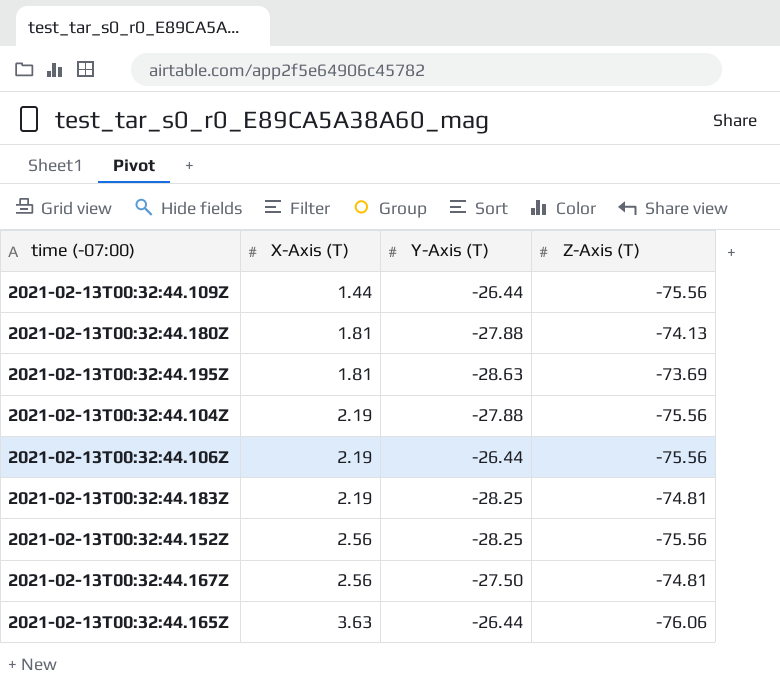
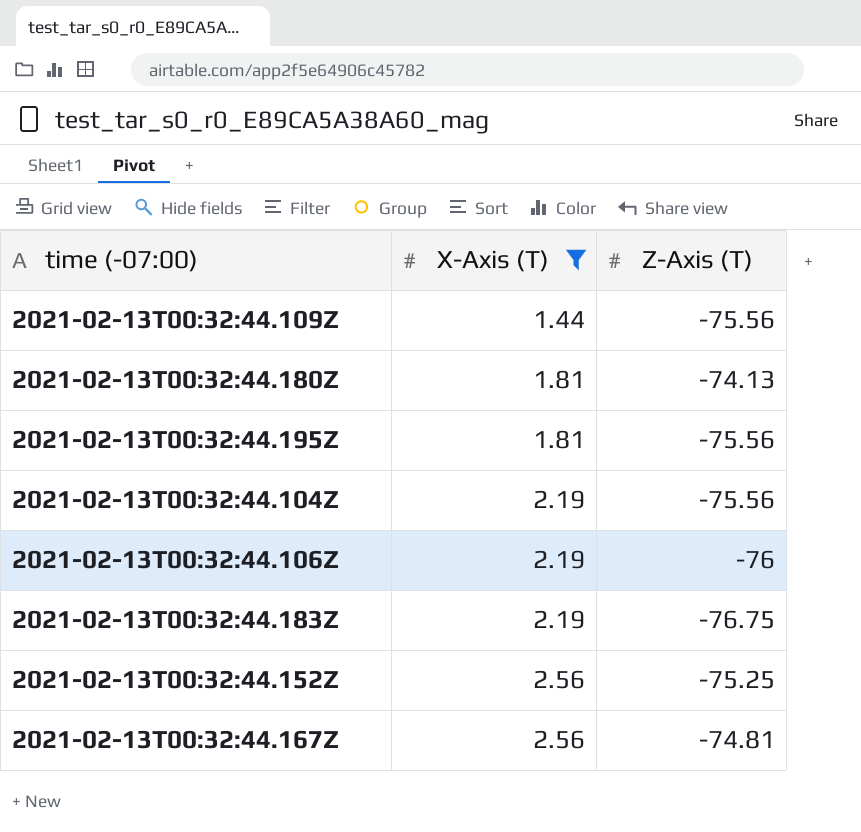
filter: none -> X-Axis (T) != 3.63
column Y-Axis (T) | position: 3 -> none
2021-02-13T00:32:44.195Z | Z-Axis (T): -73.69 -> -75.56
2021-02-13T00:32:44.106Z | Z-Axis (T): -75.56 -> -76
2021-02-13T00:32:44.183Z | Z-Axis (T): -74.81 -> -76.75
2021-02-13T00:32:44.152Z | Z-Axis (T): -75.56 -> -75.25

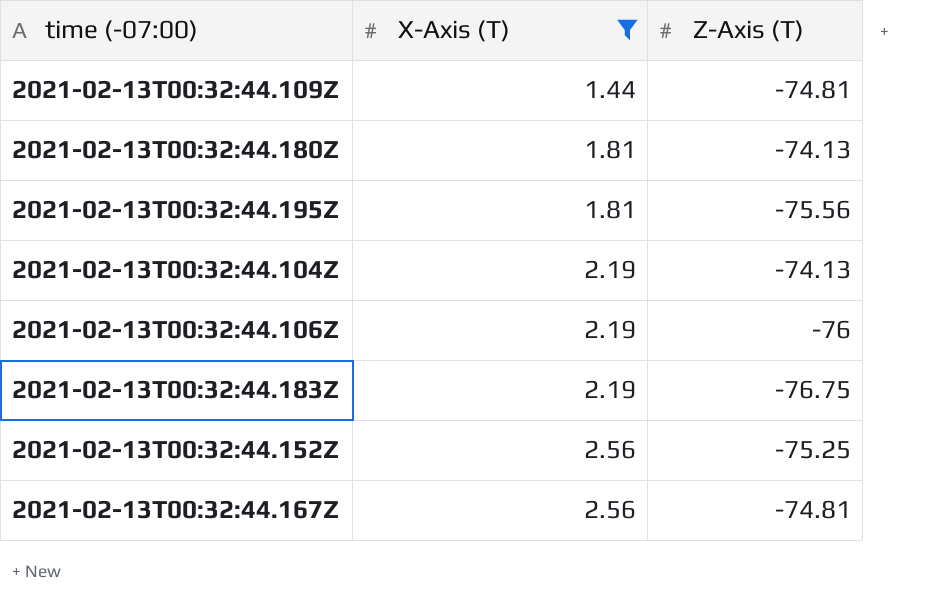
2021-02-13T00:32:44.109Z | Z-Axis (T): -75.56 -> -74.81
2021-02-13T00:32:44.104Z | Z-Axis (T): -75.56 -> -74.13

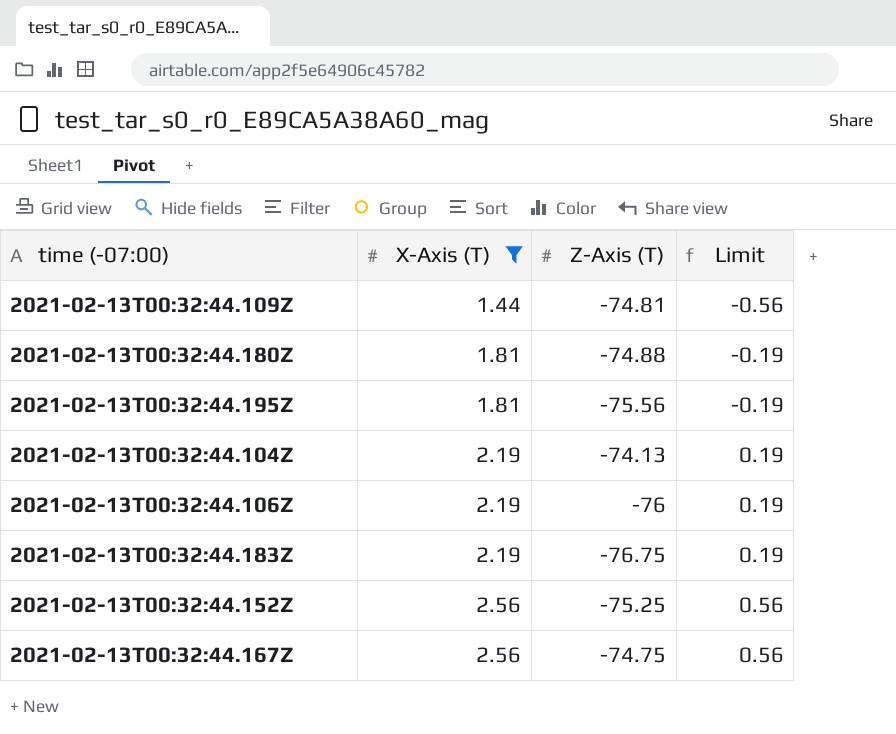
column Limit | formula: none -> [X-Axis (T)] - 2
2021-02-13T00:32:44.180Z | Z-Axis (T): -74.13 -> -74.88
2021-02-13T00:32:44.167Z | Z-Axis (T): -74.81 -> -74.75

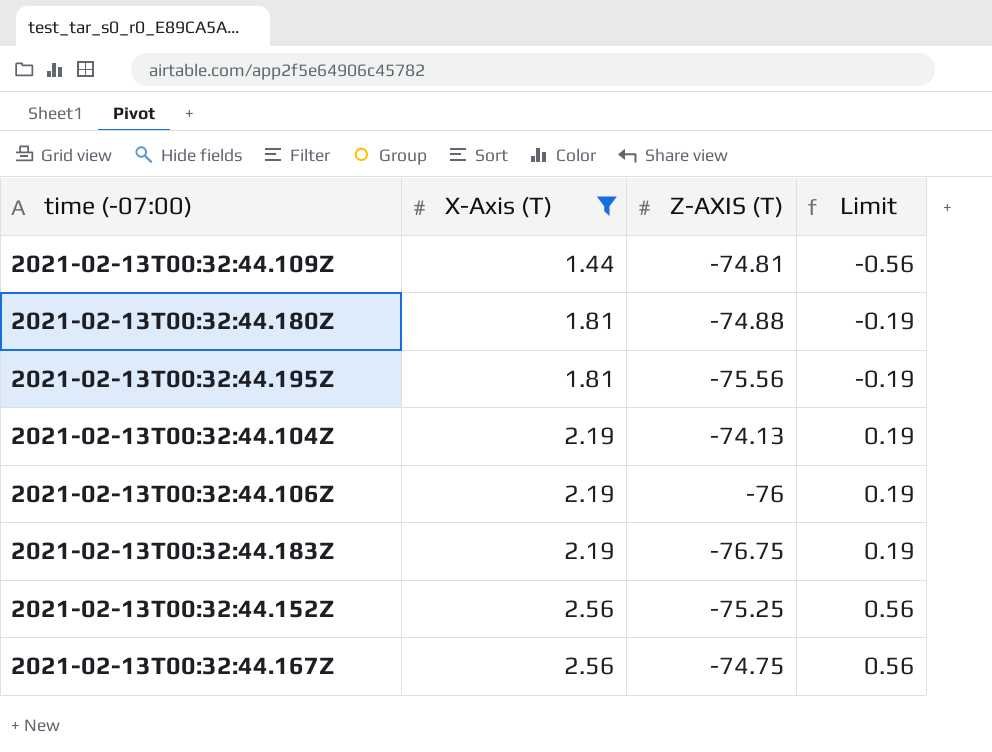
column name: Z-Axis (T) -> Z-AXIS (T)

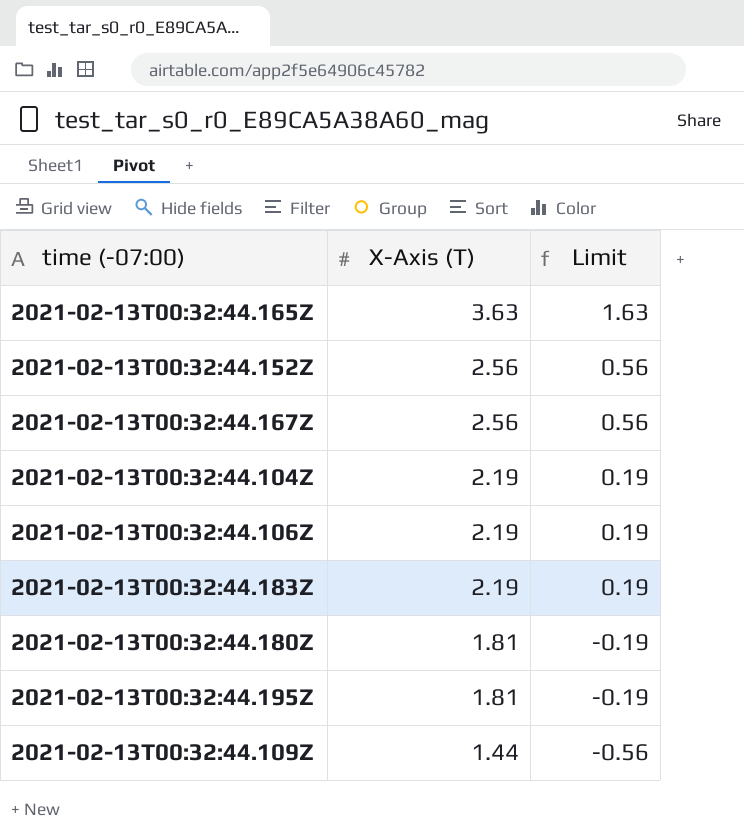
filter: X-Axis (T) != 3.63 -> none
row order: X-Axis (T) ascending -> X-Axis (T) descending
column Z-AXIS (T) | position: 3 -> none

